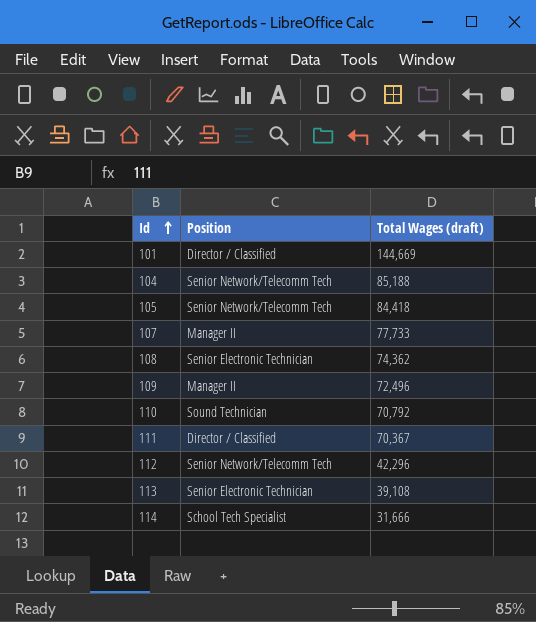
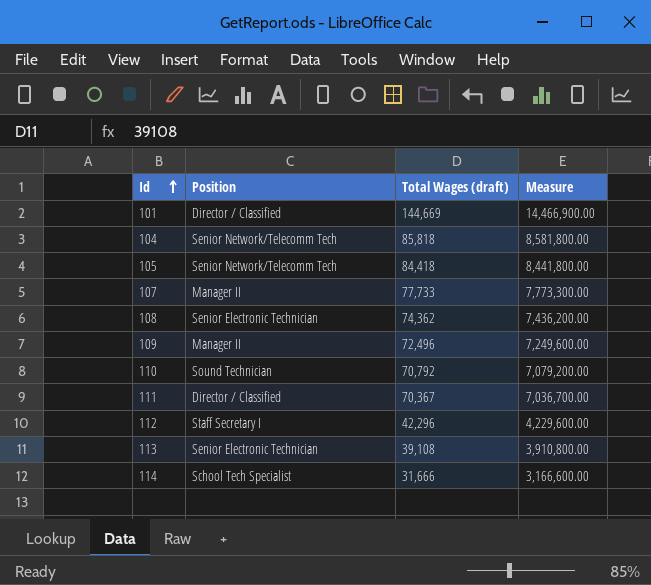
column Measure | formula: none -> [Total Wages (draft)] * 100
104 | Total Wages (draft): 85,188 -> 85,818
112 | Position: Senior Network/Telecomm Tech -> Staff Secretary I

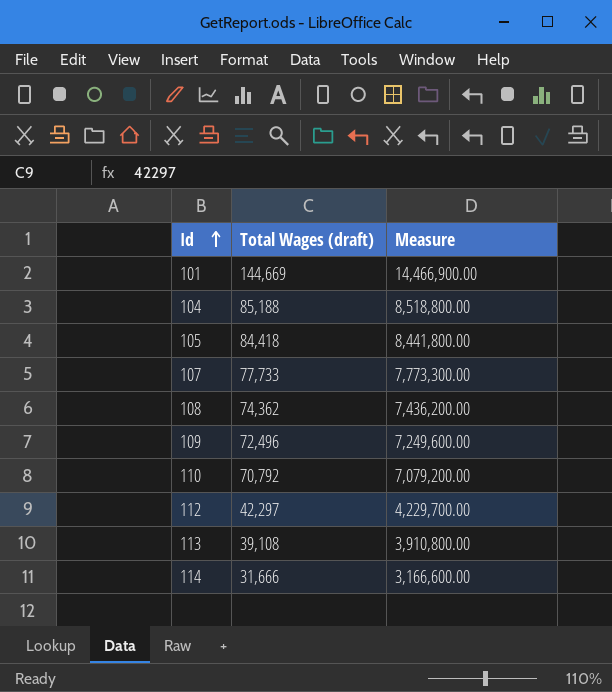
column Position | position: 2 -> none
row 111: Director / Classified | 70,367 | 7,036,700.00 -> none
104 | Total Wages (draft): 85,818 -> 85,188
104 | Measure: 8,581,800.00 -> 8,518,800.00
112 | Total Wages (draft): 42,296 -> 42,297
112 | Measure: 4,229,600.00 -> 4,229,700.00

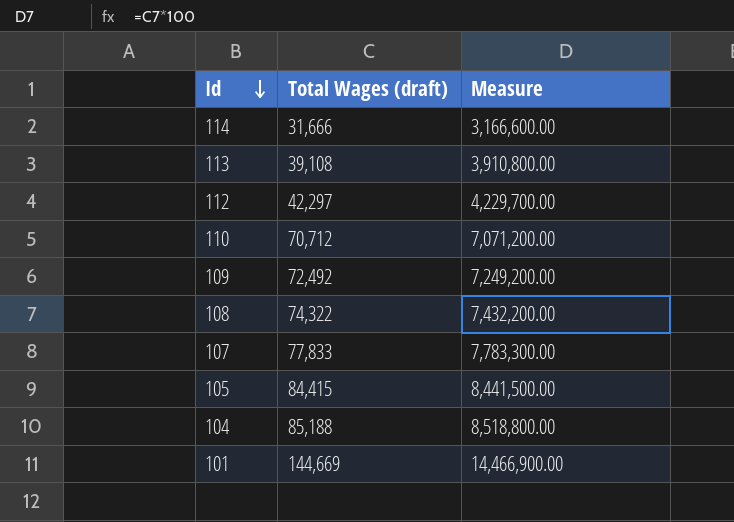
row order: Id ascending -> Id descending
110 | Total Wages (draft): 70,792 -> 70,712
110 | Measure: 7,079,200.00 -> 7,071,200.00
109 | Total Wages (draft): 72,496 -> 72,492
109 | Measure: 7,249,600.00 -> 7,249,200.00
108 | Total Wages (draft): 74,362 -> 74,322
108 | Measure: 7,436,200.00 -> 7,432,200.00
107 | Total Wages (draft): 77,733 -> 77,833
107 | Measure: 7,773,300.00 -> 7,783,300.00
105 | Total Wages (draft): 84,418 -> 84,415
105 | Measure: 8,441,800.00 -> 8,441,500.00

